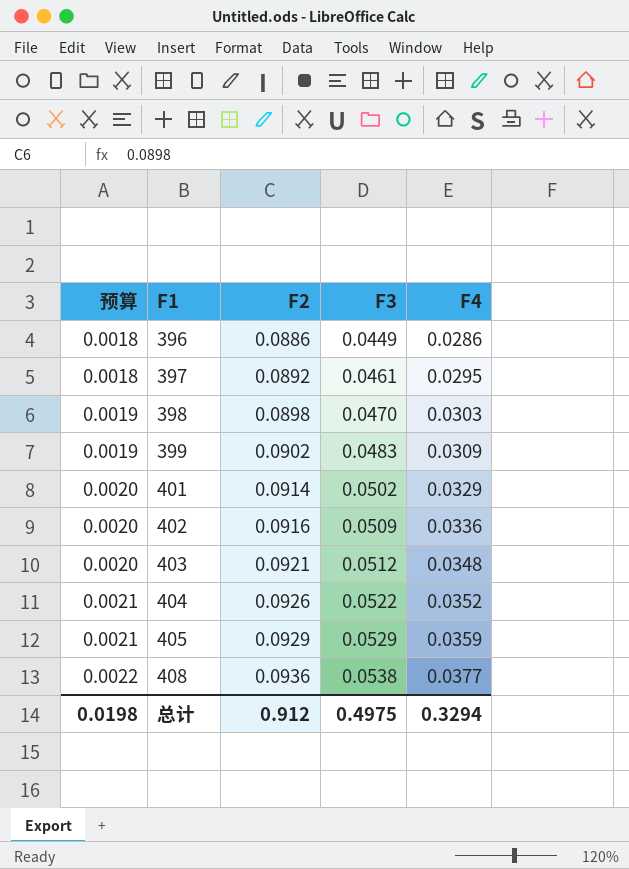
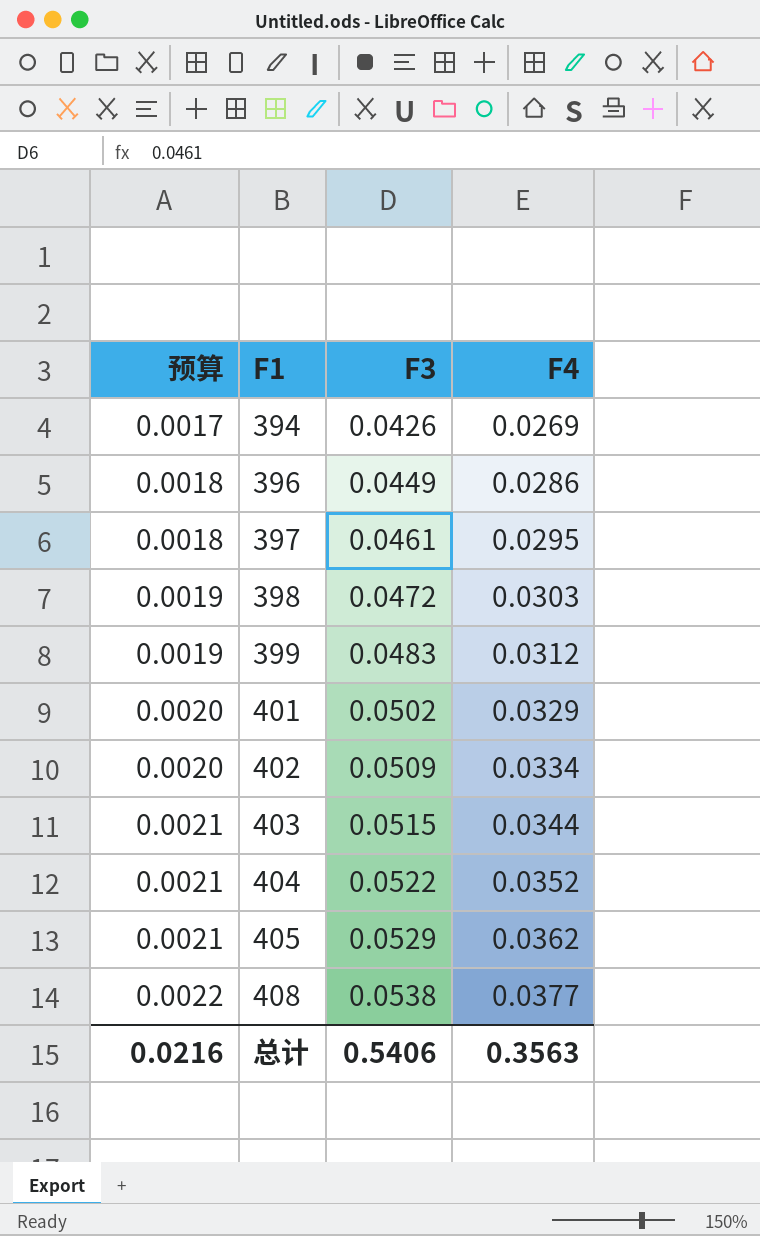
column F2 | position: 3 -> none
row 394: none -> 0.0017 | 0.0426 | 0.0269
398 | F3: 0.0470 -> 0.0472
399 | F4: 0.0309 -> 0.0312
402 | F4: 0.0336 -> 0.0334
403 | 预算: 0.0020 -> 0.0021
403 | F3: 0.0512 -> 0.0515
403 | F4: 0.0348 -> 0.0344
405 | F4: 0.0359 -> 0.0362
总计 | 预算: 0.0198 -> 0.0216
总计 | F3: 0.4975 -> 0.5406
总计 | F4: 0.3294 -> 0.3563

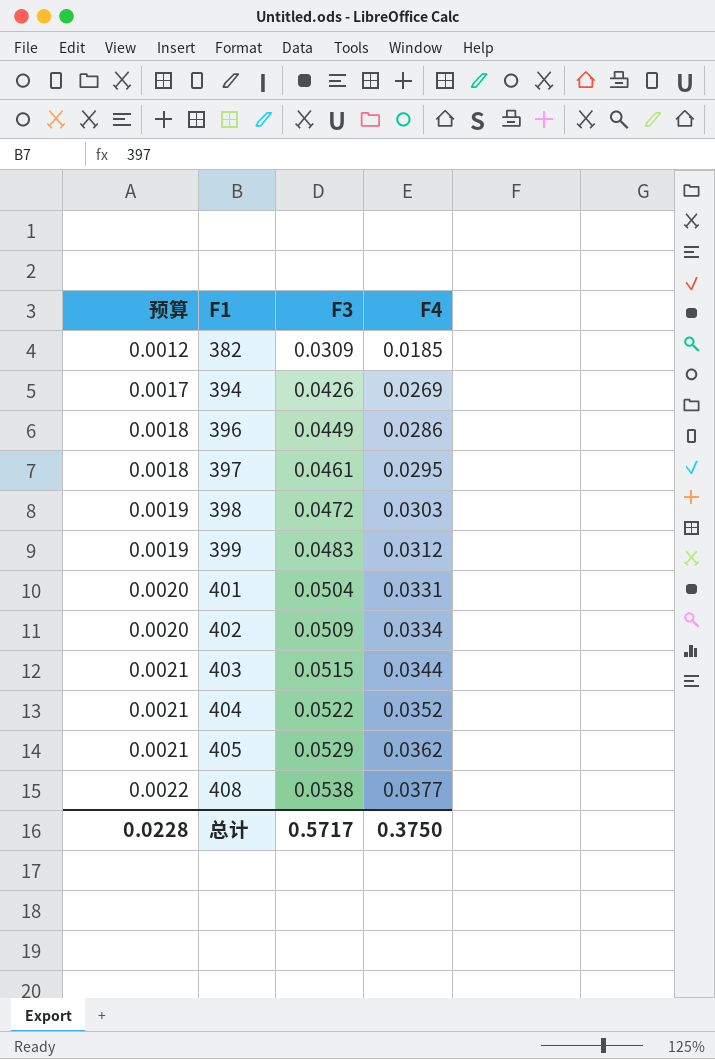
row 382: none -> 0.0012 | 0.0309 | 0.0185
401 | F3: 0.0502 -> 0.0504
401 | F4: 0.0329 -> 0.0331
总计 | 预算: 0.0216 -> 0.0228
总计 | F3: 0.5406 -> 0.5717
总计 | F4: 0.3563 -> 0.3750

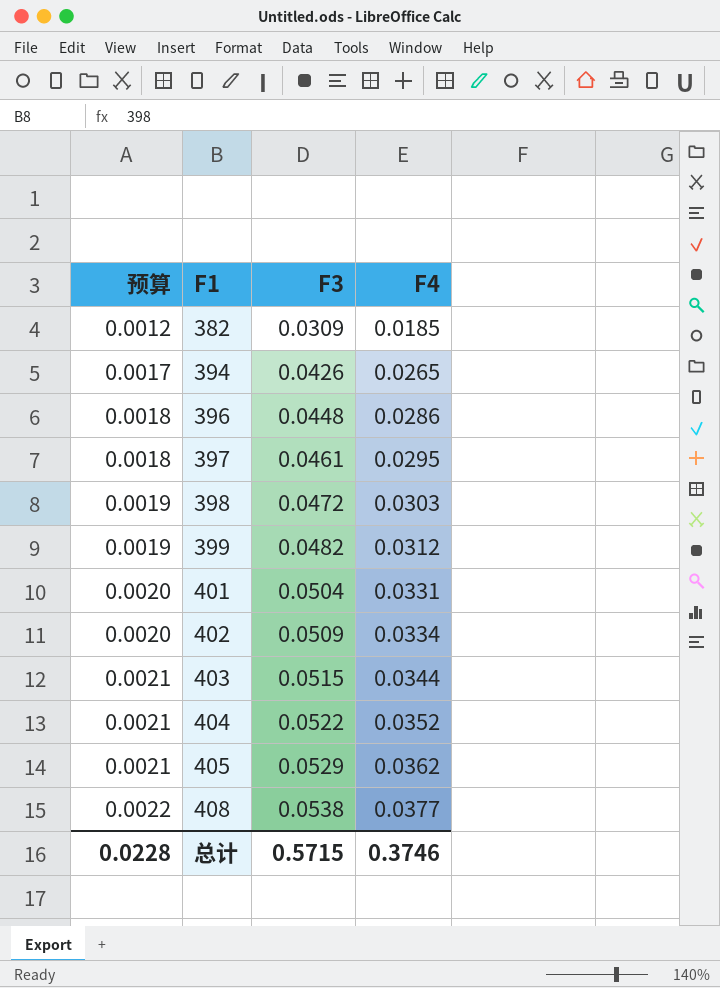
394 | F4: 0.0269 -> 0.0265
396 | F3: 0.0449 -> 0.0448
399 | F3: 0.0483 -> 0.0482
总计 | F3: 0.5717 -> 0.5715
总计 | F4: 0.3750 -> 0.3746

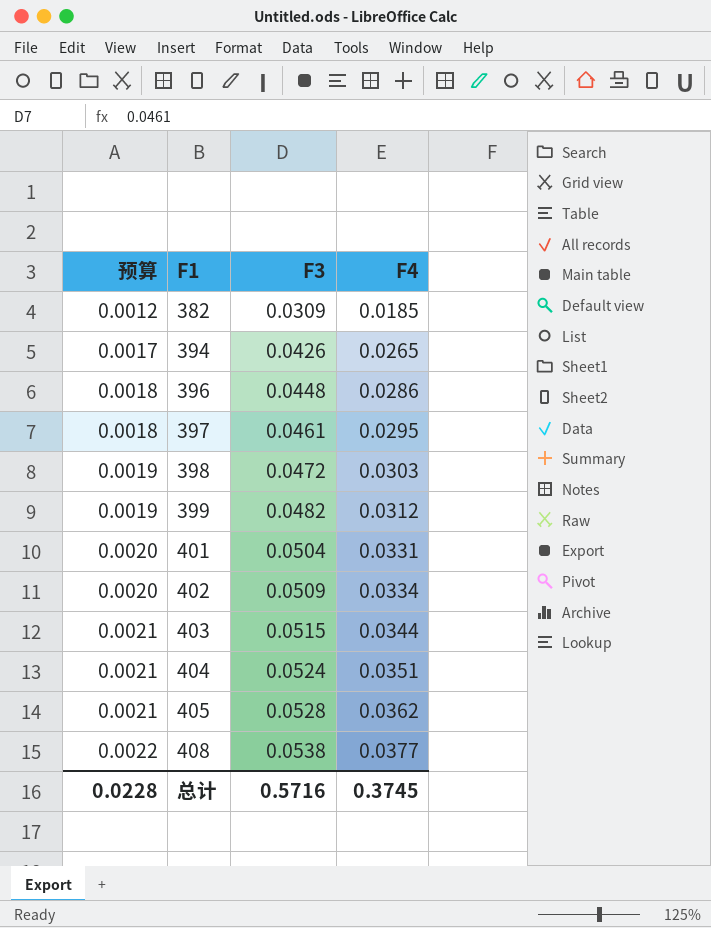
404 | F3: 0.0522 -> 0.0524
404 | F4: 0.0352 -> 0.0351
405 | F3: 0.0529 -> 0.0528
总计 | F3: 0.5715 -> 0.5716
总计 | F4: 0.3746 -> 0.3745

